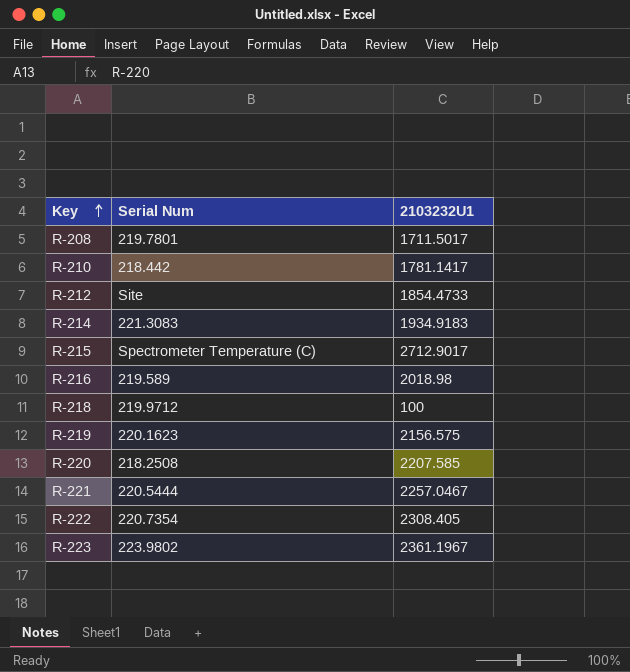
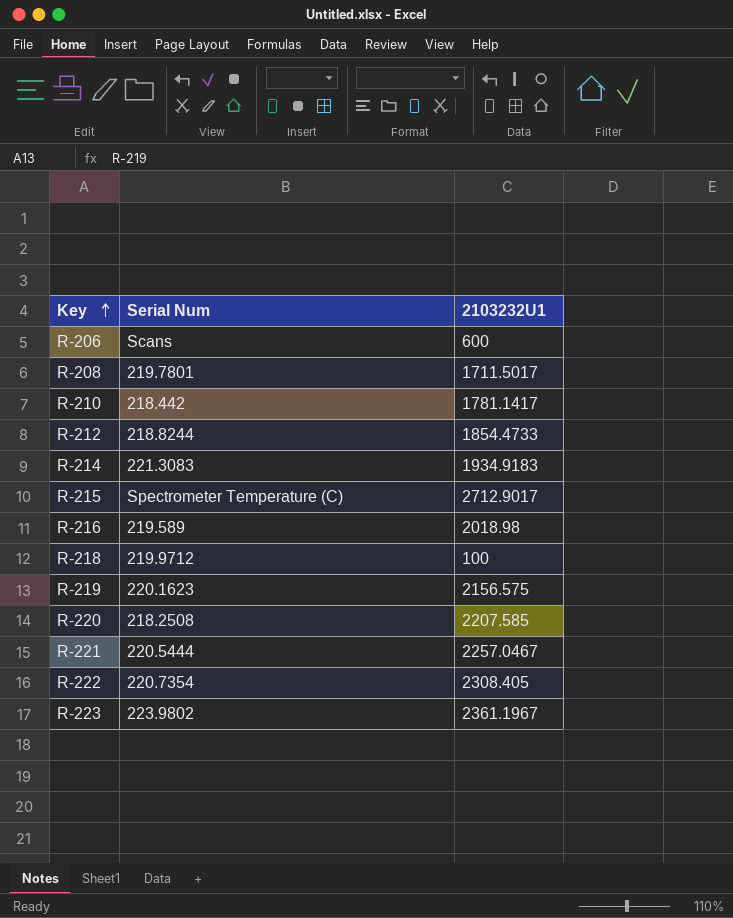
row R-206: none -> Scans | 600
R-212 | Serial Num: Site -> 218.8244

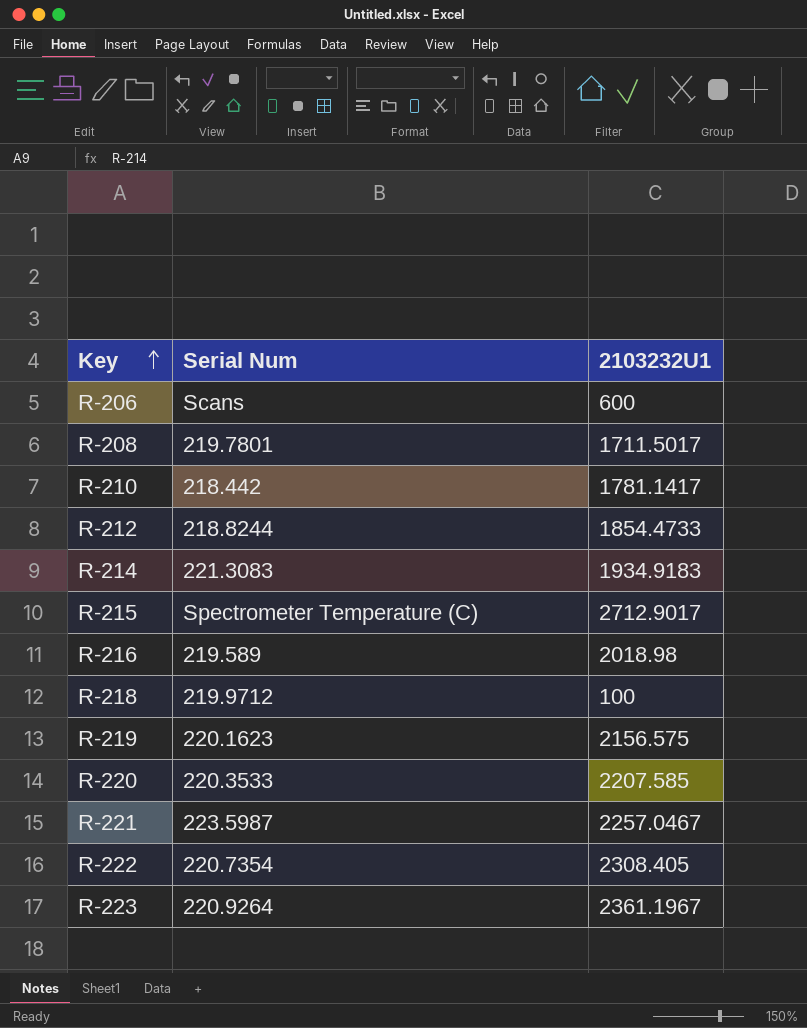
R-220 | Serial Num: 218.2508 -> 220.3533
R-221 | Serial Num: 220.5444 -> 223.5987
R-223 | Serial Num: 223.9802 -> 220.9264

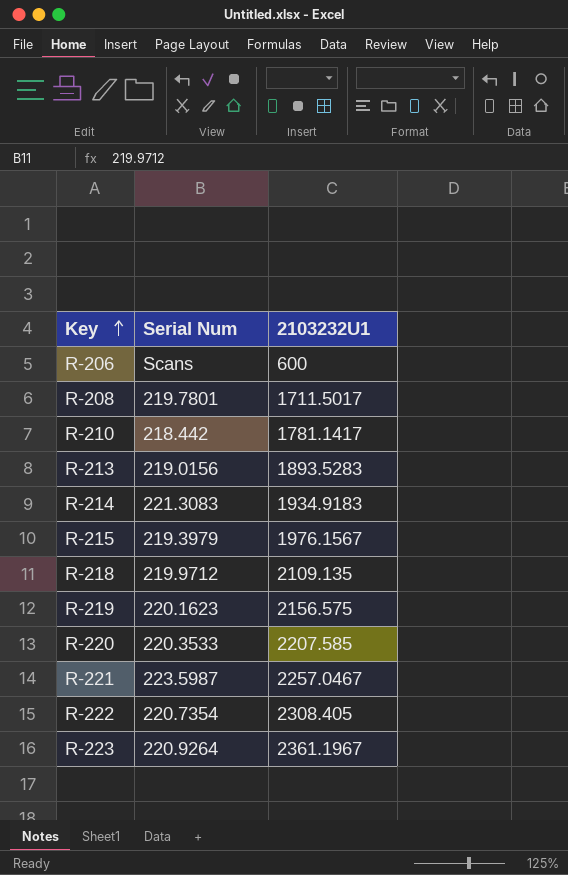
row R-212: 218.8244 | 1854.4733 -> none
row R-216: 219.589 | 2018.98 -> none
row R-213: none -> 219.0156 | 1893.5283
R-215 | Serial Num: Spectrometer Temperature (C) -> 219.3979
R-215 | 2103232U1: 2712.9017 -> 1976.1567
R-218 | 2103232U1: 100 -> 2109.135

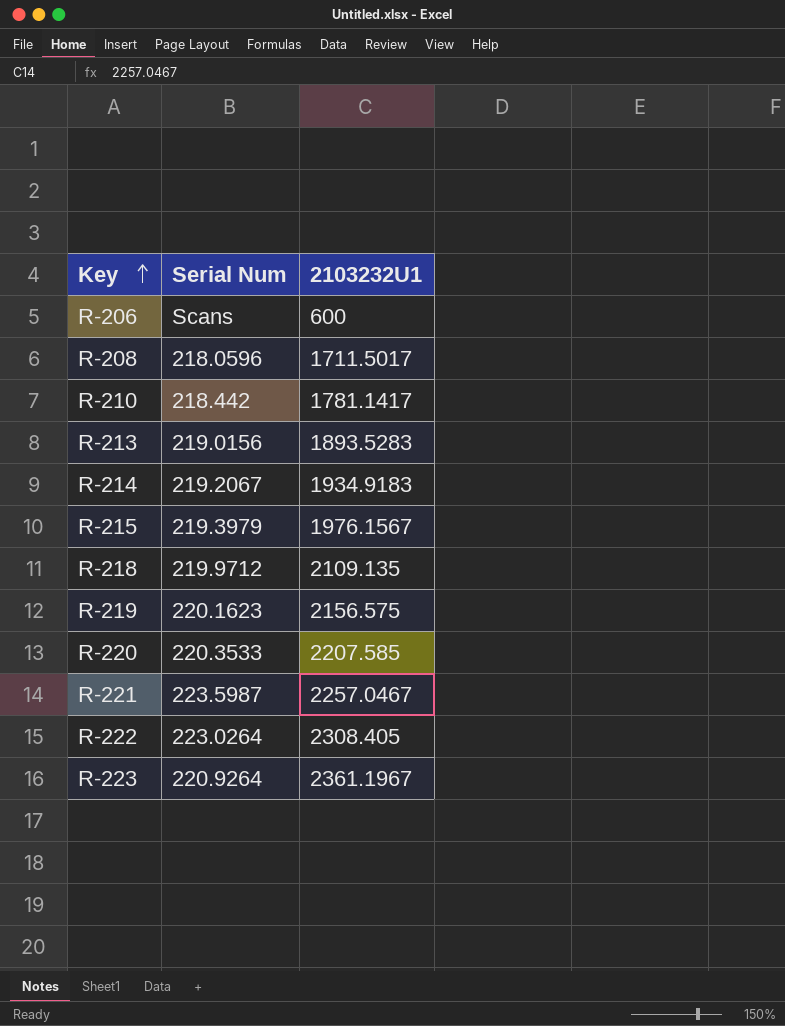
R-208 | Serial Num: 219.7801 -> 218.0596
R-214 | Serial Num: 221.3083 -> 219.2067
R-222 | Serial Num: 220.7354 -> 223.0264

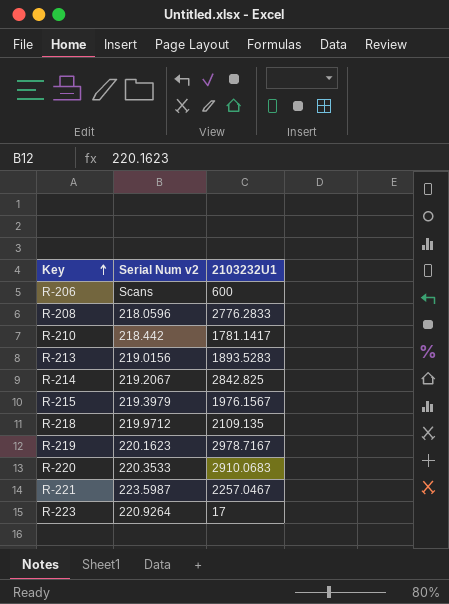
column name: Serial Num -> Serial Num v2
row R-222: 223.0264 | 2308.405 -> none
R-208 | 2103232U1: 1711.5017 -> 2776.2833
R-214 | 2103232U1: 1934.9183 -> 2842.825
R-219 | 2103232U1: 2156.575 -> 2978.7167
R-220 | 2103232U1: 2207.585 -> 2910.0683
R-223 | 2103232U1: 2361.1967 -> 17

